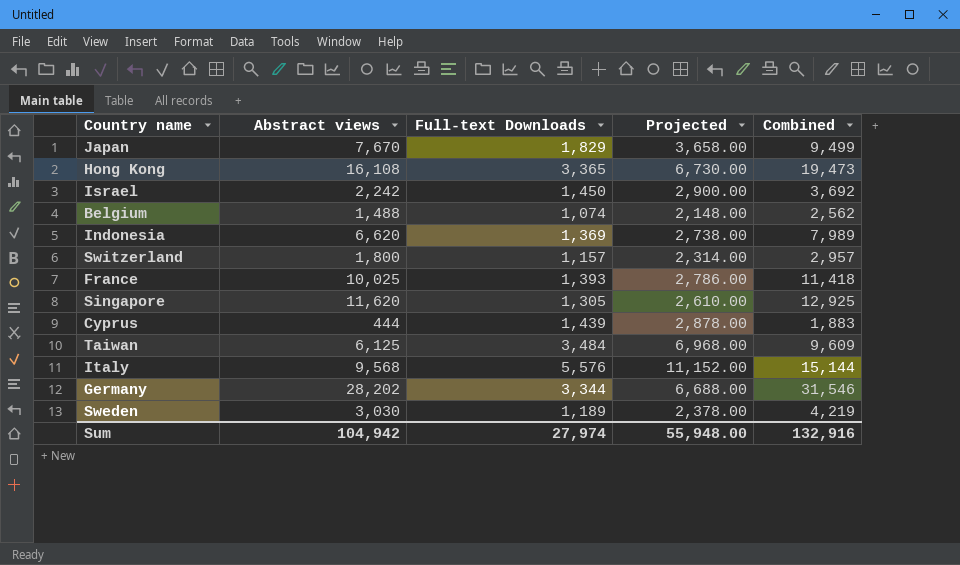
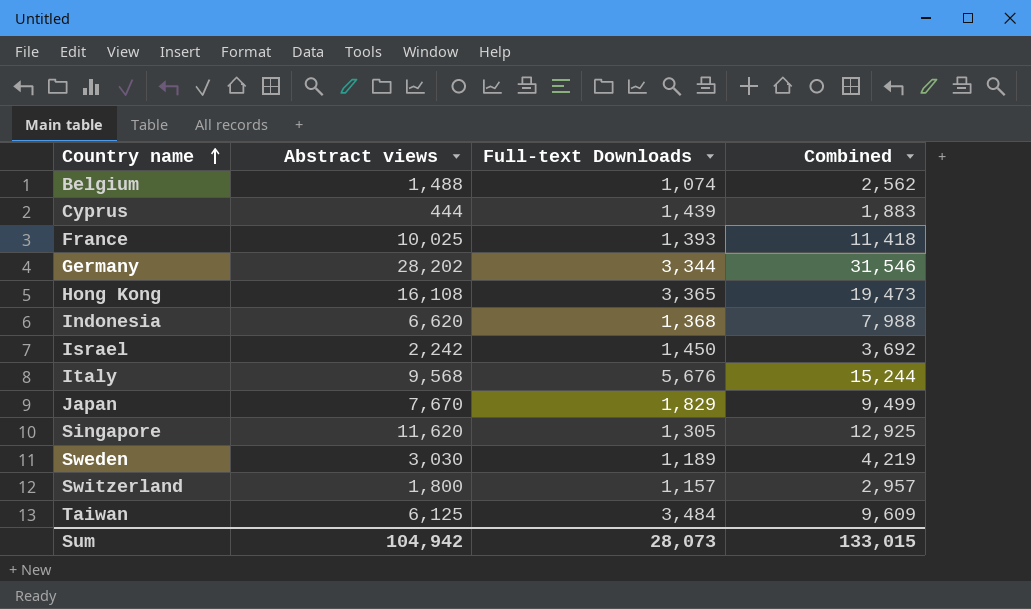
row order: none -> Country name ascending
column Projected | formula: [Full-text Downloads] * 2 -> none
Indonesia | Full-text Downloads: 1,369 -> 1,368
Indonesia | Combined: 7,989 -> 7,988
Italy | Full-text Downloads: 5,576 -> 5,676
Italy | Combined: 15,144 -> 15,244
Sum | Full-text Downloads: 27,974 -> 28,073
Sum | Combined: 132,916 -> 133,015

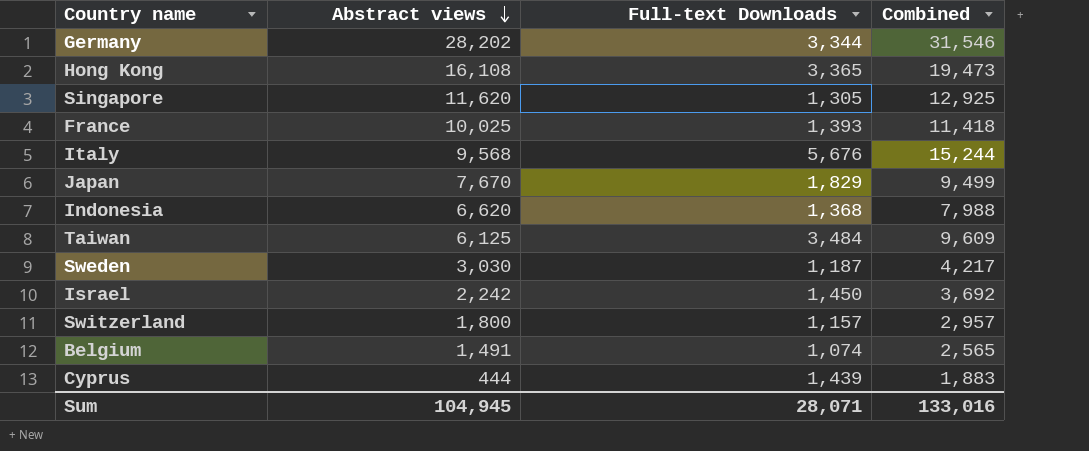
row order: Country name ascending -> Abstract views descending
Sweden | Full-text Downloads: 1,189 -> 1,187
Sweden | Combined: 4,219 -> 4,217
Belgium | Abstract views: 1,488 -> 1,491
Belgium | Combined: 2,562 -> 2,565
Sum | Abstract views: 104,942 -> 104,945
Sum | Full-text Downloads: 28,073 -> 28,071
Sum | Combined: 133,015 -> 133,016

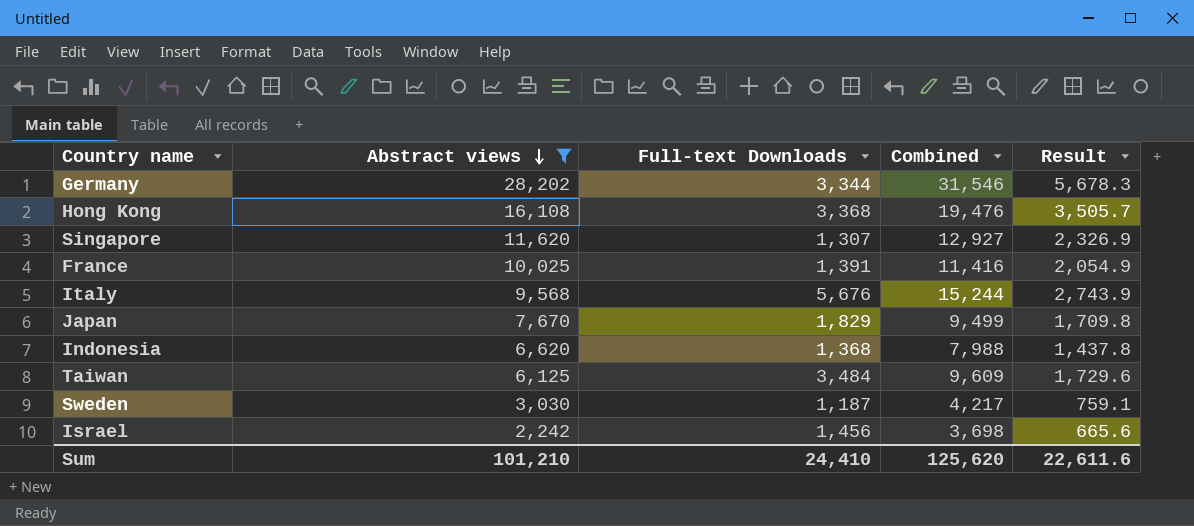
filter: none -> Abstract views >= 2,242
column Result | formula: none -> [Combined] * 0.18
Hong Kong | Full-text Downloads: 3,365 -> 3,368
Hong Kong | Combined: 19,473 -> 19,476
Singapore | Full-text Downloads: 1,305 -> 1,307
Singapore | Combined: 12,925 -> 12,927
France | Full-text Downloads: 1,393 -> 1,391
France | Combined: 11,418 -> 11,416
Israel | Full-text Downloads: 1,450 -> 1,456
Israel | Combined: 3,692 -> 3,698
Sum | Abstract views: 104,945 -> 101,210
Sum | Full-text Downloads: 28,071 -> 24,410
Sum | Combined: 133,016 -> 125,620

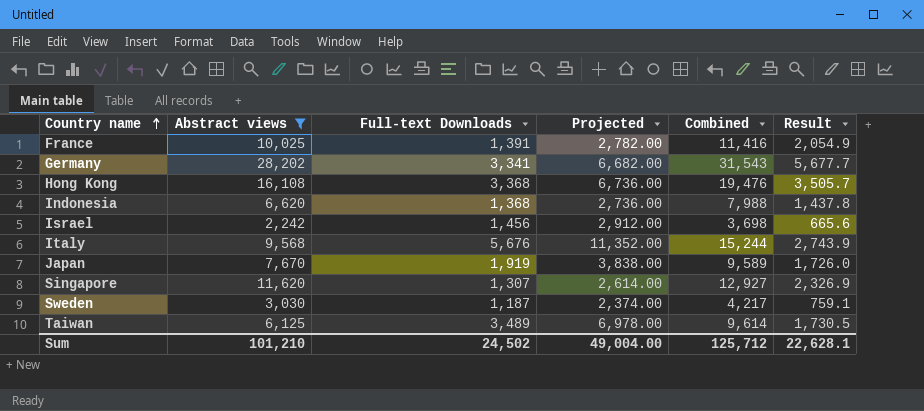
row order: Abstract views descending -> Country name ascending
column Projected | formula: none -> [Full-text Downloads] * 2
Germany | Full-text Downloads: 3,344 -> 3,341
Germany | Combined: 31,546 -> 31,543
Germany | Result: 5,678.3 -> 5,677.7
Japan | Full-text Downloads: 1,829 -> 1,919
Japan | Combined: 9,499 -> 9,589
Japan | Result: 1,709.8 -> 1,726.0
Taiwan | Full-text Downloads: 3,484 -> 3,489
Taiwan | Combined: 9,609 -> 9,614
Taiwan | Result: 1,729.6 -> 1,730.5
Sum | Full-text Downloads: 24,410 -> 24,502
Sum | Combined: 125,620 -> 125,712
Sum | Result: 22,611.6 -> 22,628.1

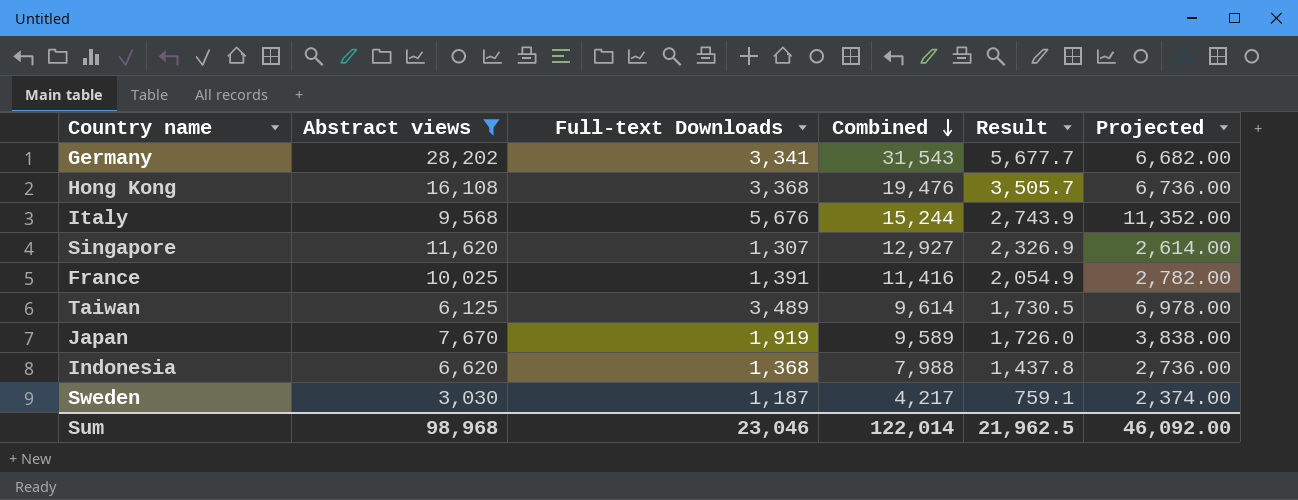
row order: Country name ascending -> Combined descending
column Projected | position: 4 -> 6
row Israel: 2,242 | 1,456 | 2,912.00 | 3,698 | 665.6 -> none
Sum | Abstract views: 101,210 -> 98,968
Sum | Full-text Downloads: 24,502 -> 23,046
Sum | Combined: 125,712 -> 122,014
Sum | Result: 22,628.1 -> 21,962.5
Sum | Projected: 49,004.00 -> 46,092.00

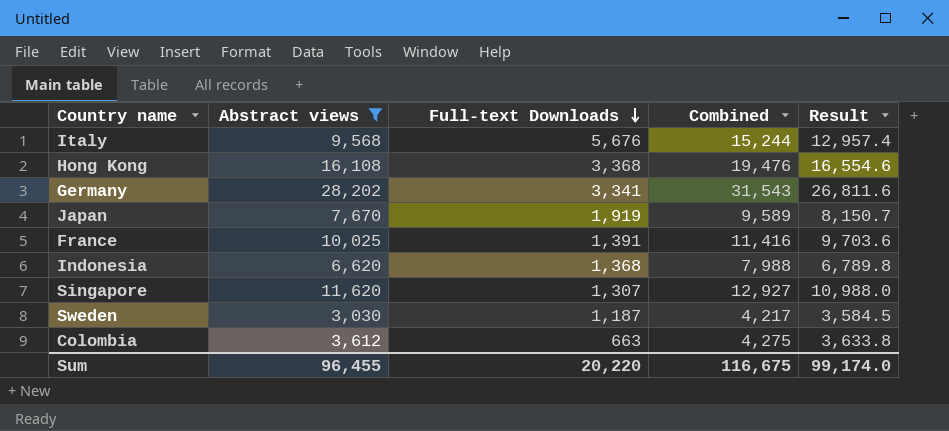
row order: Combined descending -> Full-text Downloads descending
column Projected | formula: [Full-text Downloads] * 2 -> none
column Result | formula: [Combined] * 0.18 -> [Combined] * 0.85
row Taiwan: 6,125 | 3,489 | 9,614 | 1,730.5 | 6,978.00 -> none
row Colombia: none -> 3,612 | 663 | 4,275 | 3,633.8
Sum | Abstract views: 98,968 -> 96,455
Sum | Full-text Downloads: 23,046 -> 20,220
Sum | Combined: 122,014 -> 116,675
Sum | Result: 21,962.5 -> 99,174.0

